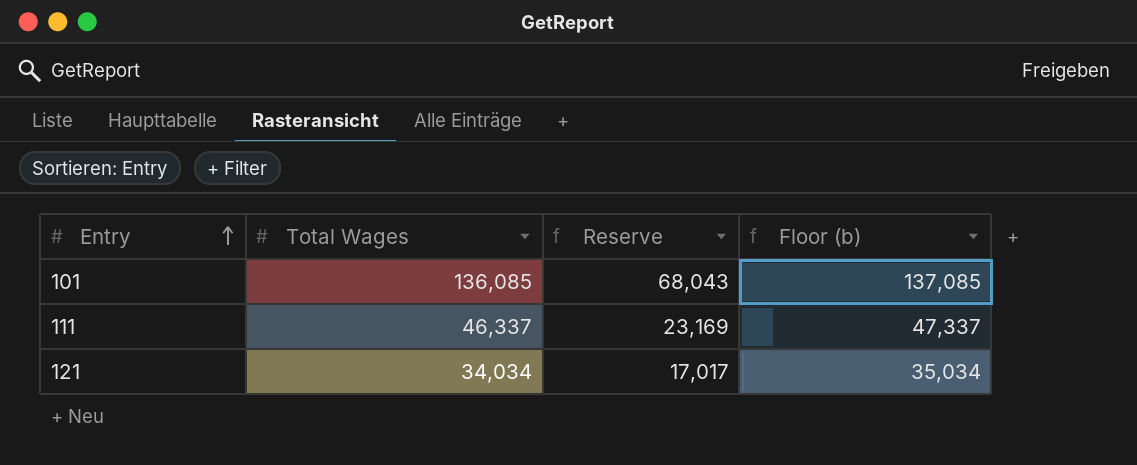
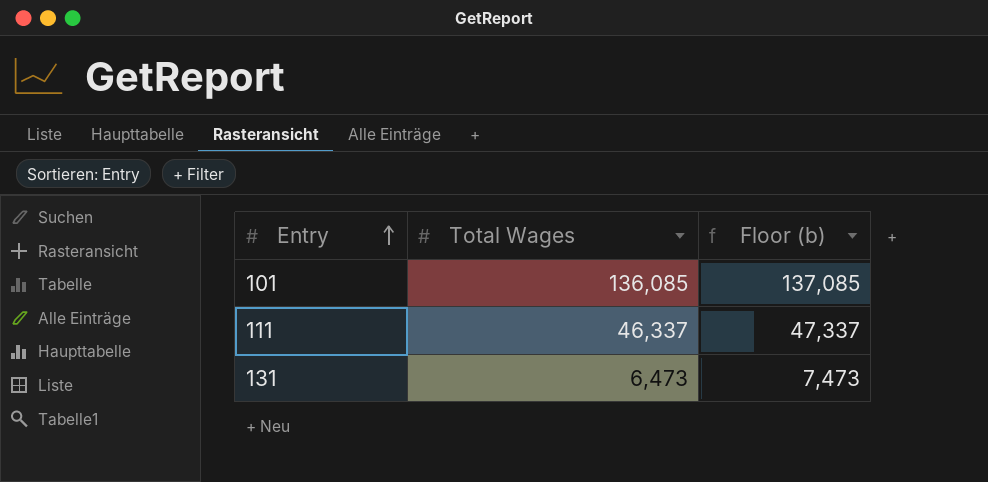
column Reserve | formula: [Total Wages] * 0.5 -> none
row 121: 34,034 | 17,017 | 35,034 -> none
row 131: none -> 6,473 | 7,473

